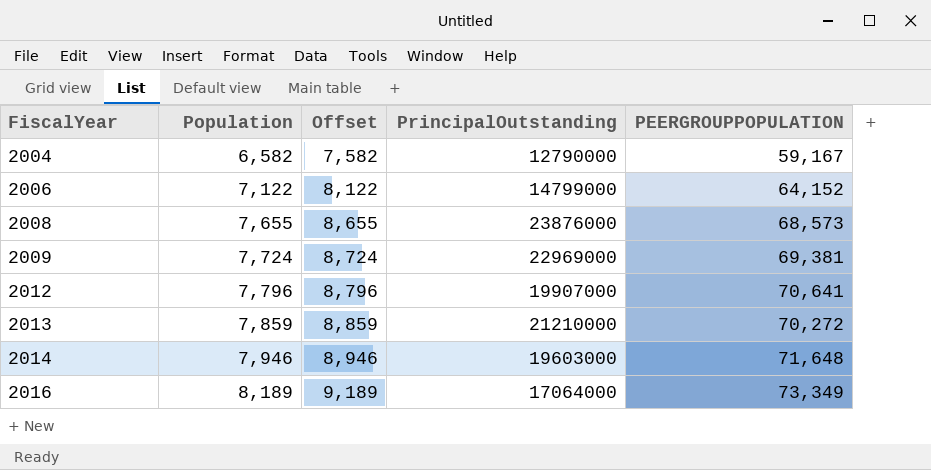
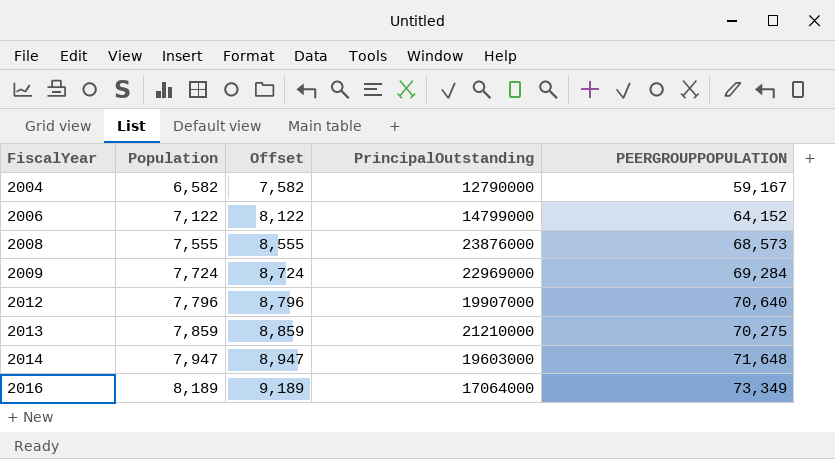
2008 | Population: 7,655 -> 7,555
2008 | Offset: 8,655 -> 8,555
2009 | PEERGROUPPOPULATION: 69,381 -> 69,284
2012 | PEERGROUPPOPULATION: 70,641 -> 70,640
2013 | PEERGROUPPOPULATION: 70,272 -> 70,275
2014 | Population: 7,946 -> 7,947
2014 | Offset: 8,946 -> 8,947

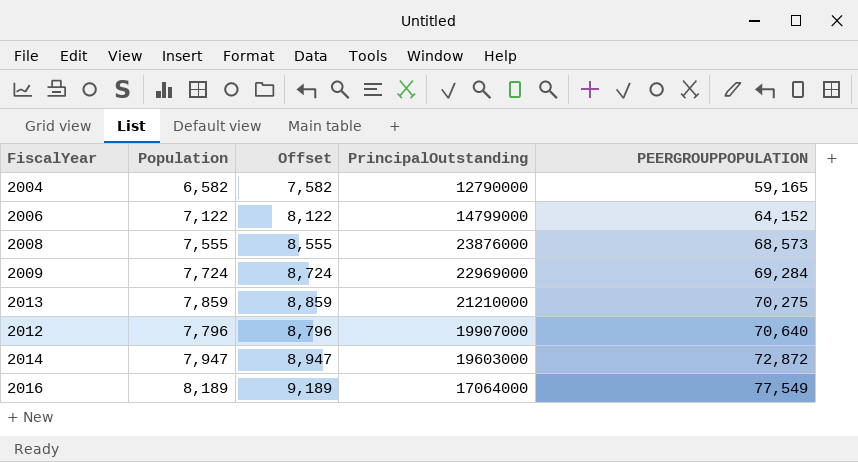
row order: FiscalYear ascending -> PEERGROUPPOPULATION ascending
2004 | PEERGROUPPOPULATION: 59,167 -> 59,165
2014 | PEERGROUPPOPULATION: 71,648 -> 72,872
2016 | PEERGROUPPOPULATION: 73,349 -> 77,549

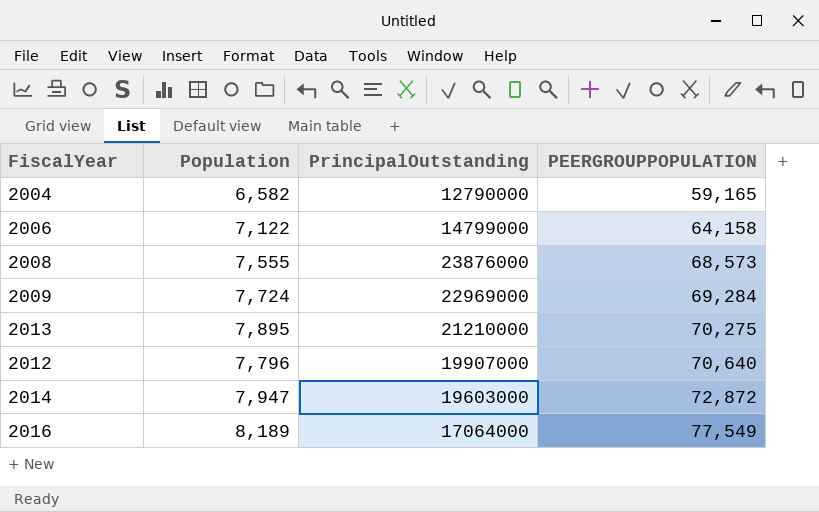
column Offset | formula: [Population] + 1000 -> none
2006 | PEERGROUPPOPULATION: 64,152 -> 64,158
2013 | Population: 7,859 -> 7,895

